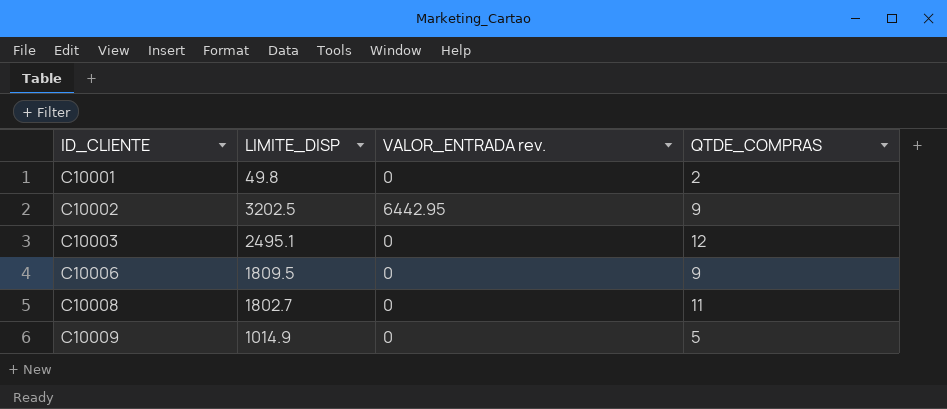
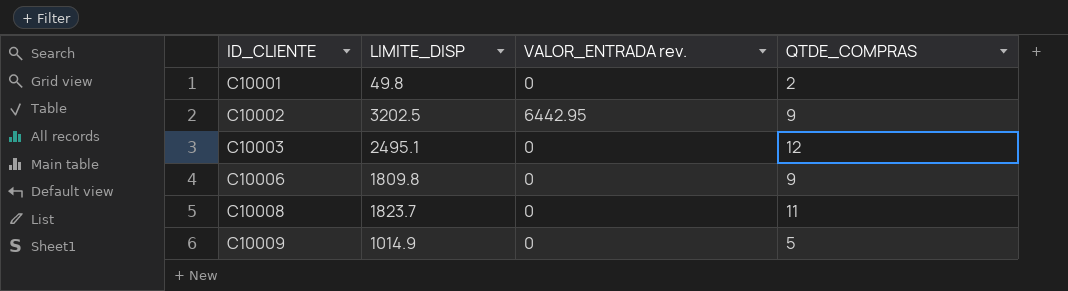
C10006 | LIMITE_DISP: 1809.5 -> 1809.8
C10008 | LIMITE_DISP: 1802.7 -> 1823.7

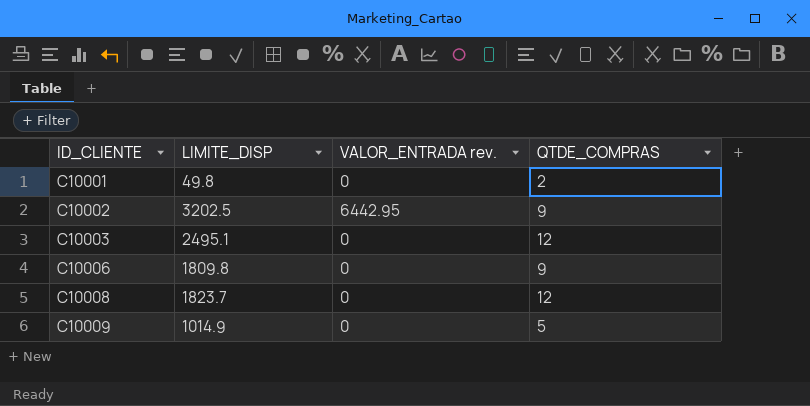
C10008 | QTDE_COMPRAS: 11 -> 12

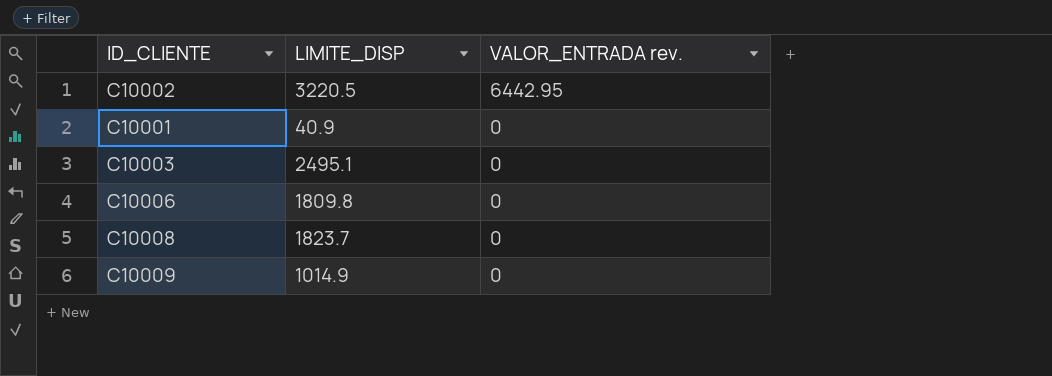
row order: ID_CLIENTE ascending -> VALOR_ENTRADA rev. descending
column QTDE_COMPRAS | position: 4 -> none
C10002 | LIMITE_DISP: 3202.5 -> 3220.5
C10001 | LIMITE_DISP: 49.8 -> 40.9

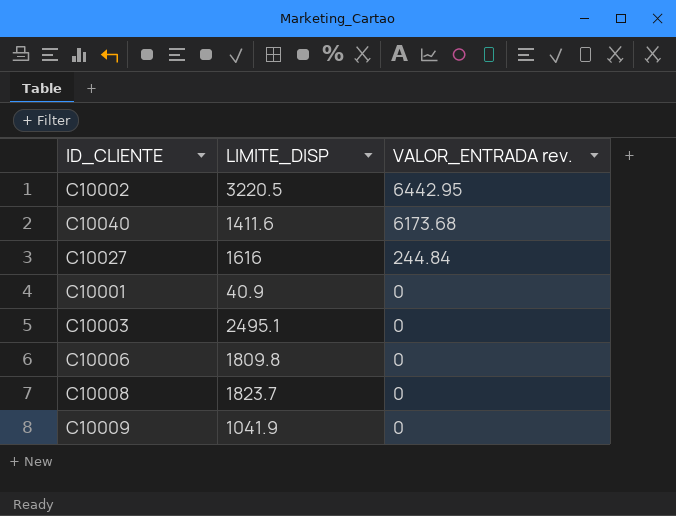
row C10040: none -> 1411.6 | 6173.68
row C10027: none -> 1616 | 244.84
C10009 | LIMITE_DISP: 1014.9 -> 1041.9

